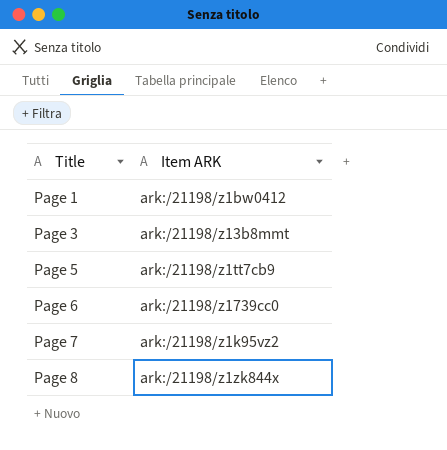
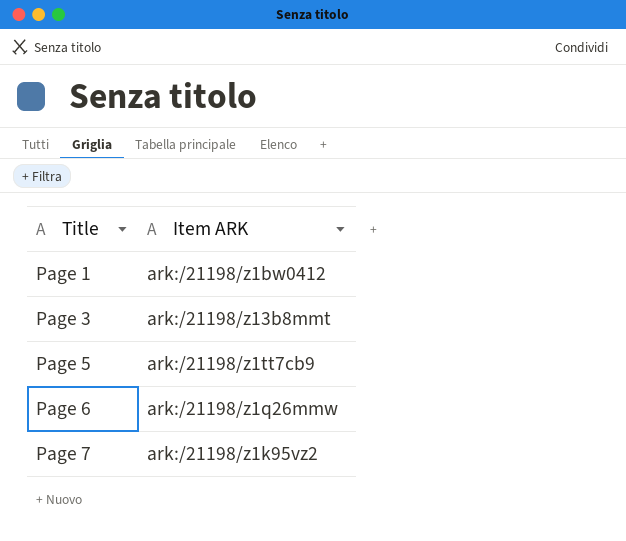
row Page 8: ark:/21198/z1zk844x -> none
Page 6 | Item ARK: ark:/21198/z1739cc0 -> ark:/21198/z1q26mmw

